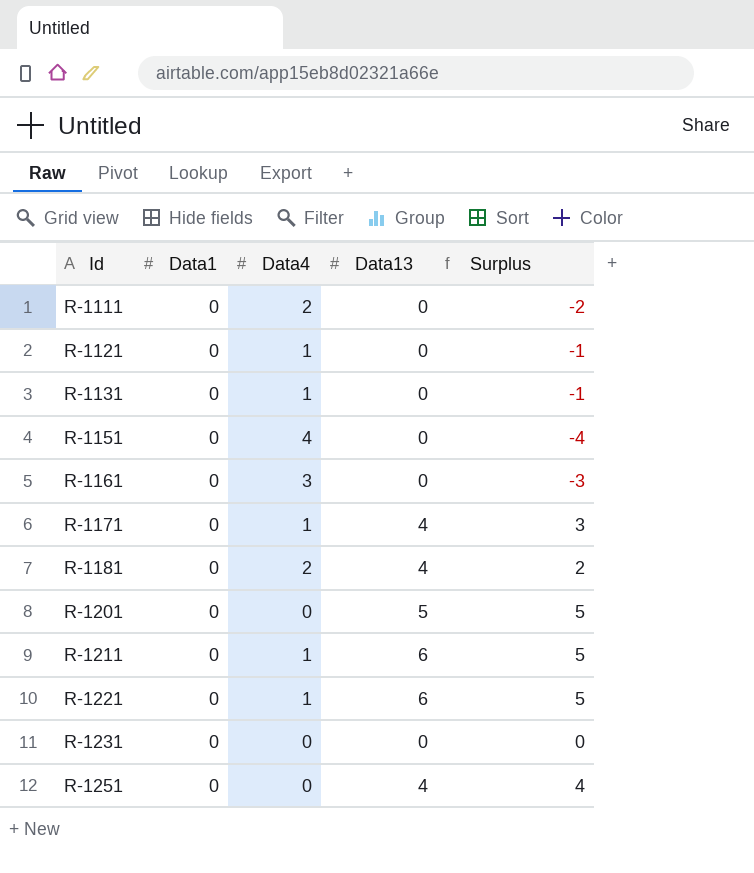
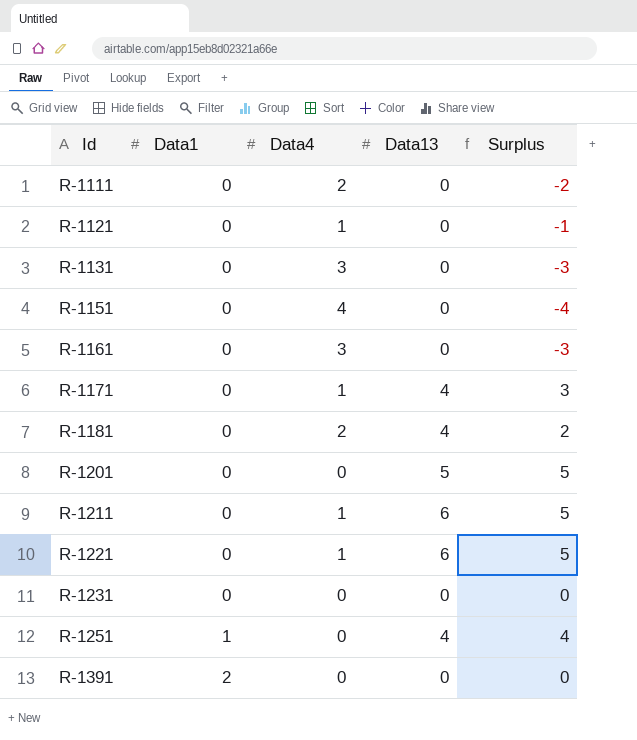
R-1131 | Data4: 1 -> 3
R-1131 | Surplus: -1 -> -3
R-1251 | Data1: 0 -> 1
row R-1391: none -> 2 | 0 | 0 | 0

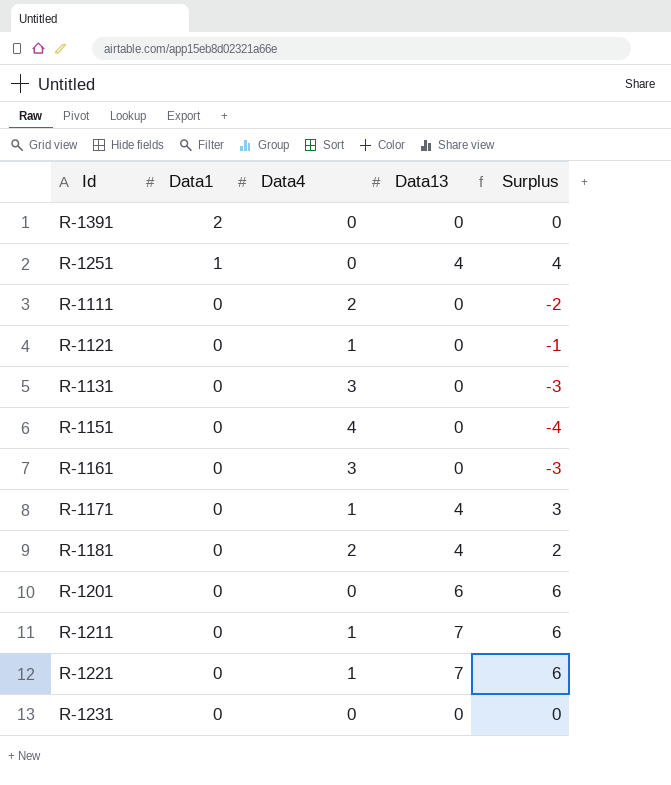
row order: Id ascending -> Data1 descending
R-1201 | Data13: 5 -> 6
R-1201 | Surplus: 5 -> 6
R-1211 | Data13: 6 -> 7
R-1211 | Surplus: 5 -> 6
R-1221 | Data13: 6 -> 7
R-1221 | Surplus: 5 -> 6

